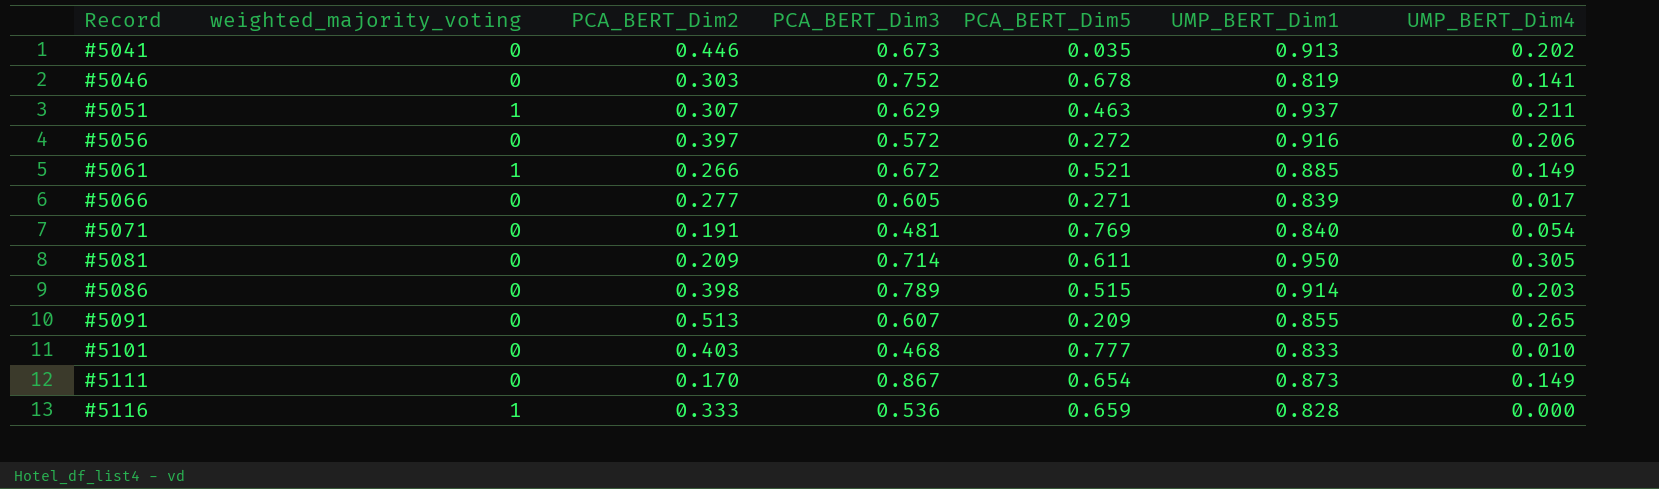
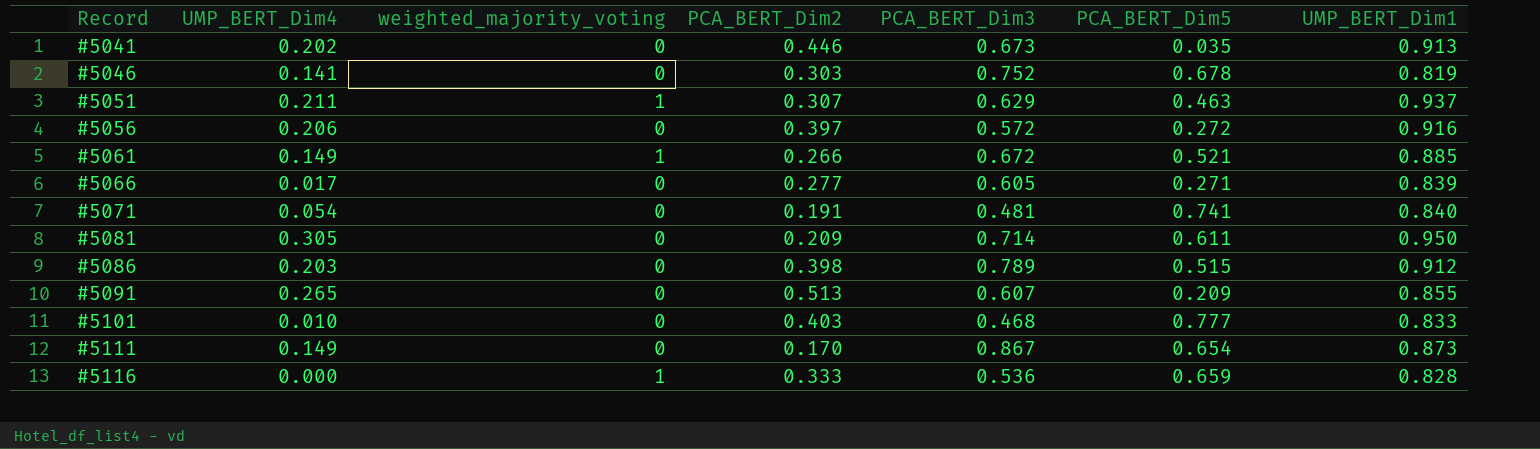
column UMP_BERT_Dim4 | position: 7 -> 2
#5071 | PCA_BERT_Dim5: 0.769 -> 0.741
#5086 | UMP_BERT_Dim1: 0.914 -> 0.912

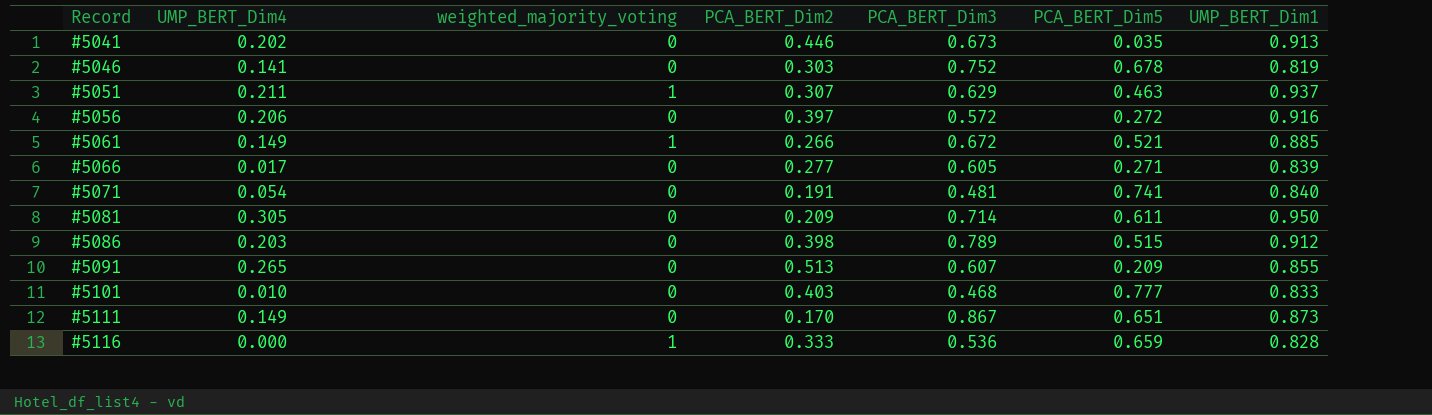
#5111 | PCA_BERT_Dim5: 0.654 -> 0.651

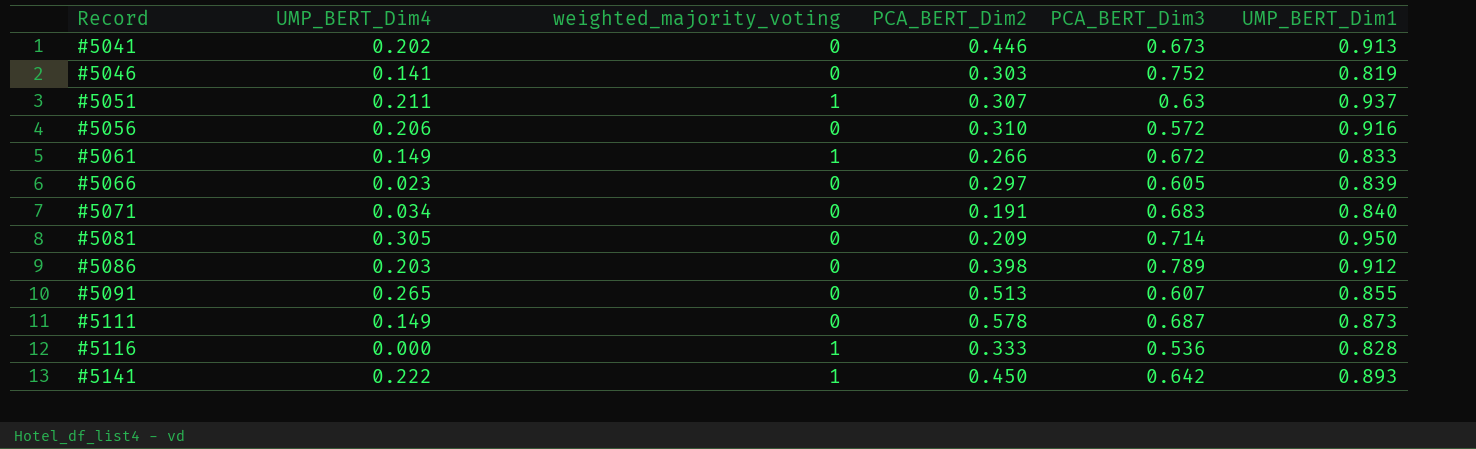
column PCA_BERT_Dim5 | position: 6 -> none
row #5101: 0.010 | 0 | 0.403 | 0.468 | 0.777 | 0.833 -> none
#5051 | PCA_BERT_Dim3: 0.629 -> 0.63
#5056 | PCA_BERT_Dim2: 0.397 -> 0.310
#5061 | UMP_BERT_Dim1: 0.885 -> 0.833
#5066 | UMP_BERT_Dim4: 0.017 -> 0.023
#5066 | PCA_BERT_Dim2: 0.277 -> 0.297
#5071 | UMP_BERT_Dim4: 0.054 -> 0.034
#5071 | PCA_BERT_Dim3: 0.481 -> 0.683
#5111 | PCA_BERT_Dim2: 0.170 -> 0.578
#5111 | PCA_BERT_Dim3: 0.867 -> 0.687
row #5141: none -> 0.222 | 1 | 0.450 | 0.642 | 0.893

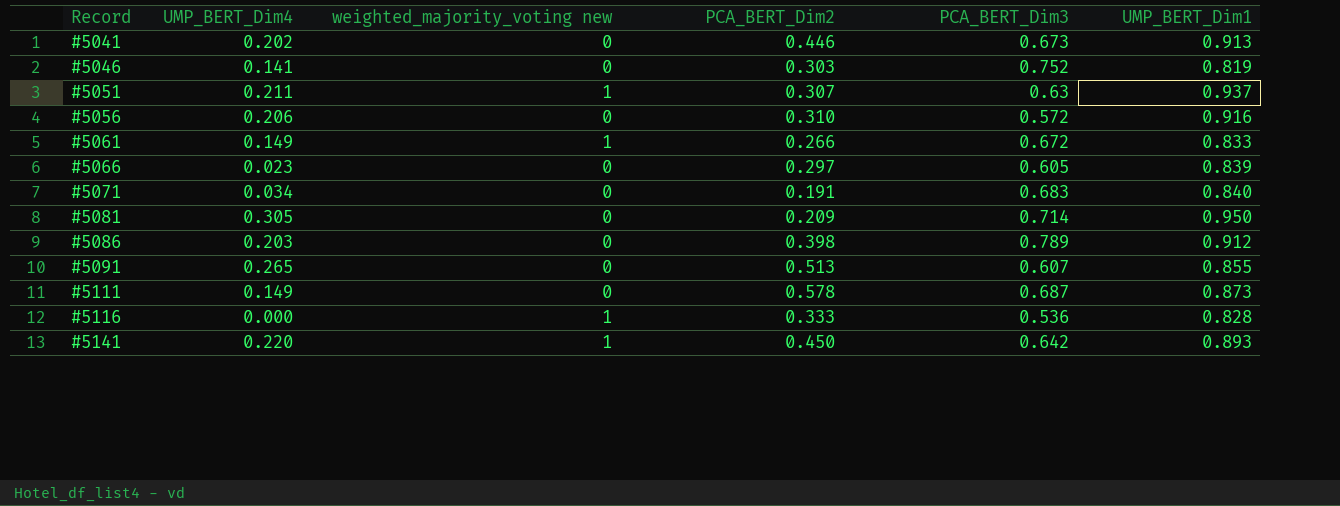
column name: weighted_majority_voting -> weighted_majority_voting new
#5141 | UMP_BERT_Dim4: 0.222 -> 0.220

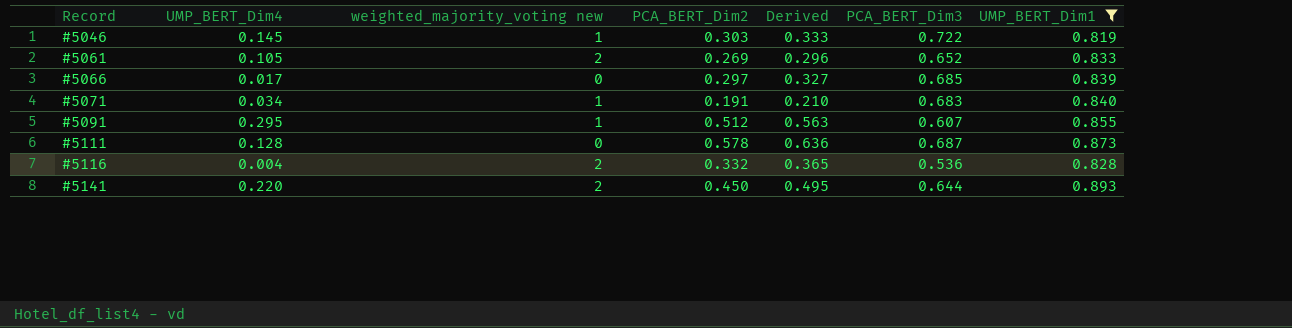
filter: none -> UMP_BERT_Dim1 <= 0.893
column Derived | formula: none -> [PCA_BERT_Dim2] * 1.1
#5046 | UMP_BERT_Dim4: 0.141 -> 0.145
#5046 | weighted_majority_voting new: 0 -> 1
#5046 | PCA_BERT_Dim3: 0.752 -> 0.722
#5061 | UMP_BERT_Dim4: 0.149 -> 0.105
#5061 | weighted_majority_voting new: 1 -> 2
#5061 | PCA_BERT_Dim2: 0.266 -> 0.269
#5061 | PCA_BERT_Dim3: 0.672 -> 0.652
#5066 | UMP_BERT_Dim4: 0.023 -> 0.017
#5066 | PCA_BERT_Dim3: 0.605 -> 0.685
#5071 | weighted_majority_voting new: 0 -> 1
#5091 | UMP_BERT_Dim4: 0.265 -> 0.295
#5091 | weighted_majority_voting new: 0 -> 1
#5091 | PCA_BERT_Dim2: 0.513 -> 0.512
#5111 | UMP_BERT_Dim4: 0.149 -> 0.128
#5116 | UMP_BERT_Dim4: 0.000 -> 0.004
#5116 | weighted_majority_voting new: 1 -> 2
#5116 | PCA_BERT_Dim2: 0.333 -> 0.332
#5141 | weighted_majority_voting new: 1 -> 2
#5141 | PCA_BERT_Dim3: 0.642 -> 0.644

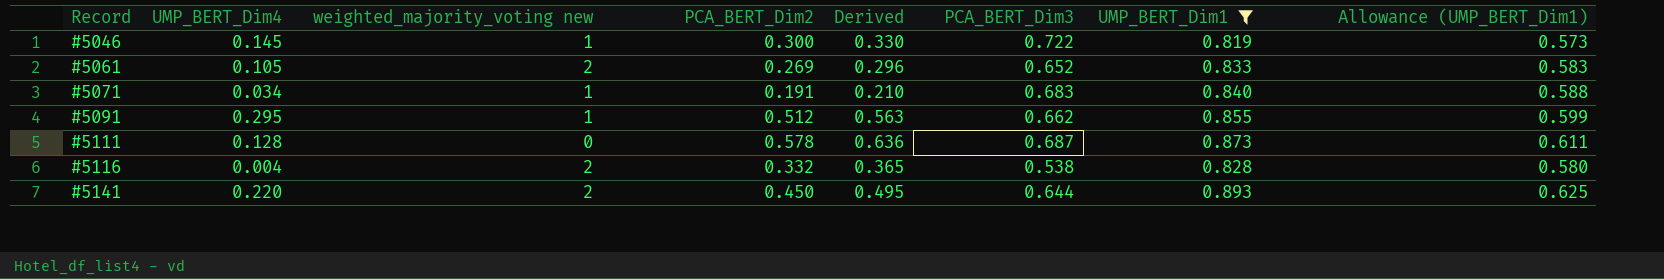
column Allowance (UMP_BERT_Dim1) | formula: none -> [UMP_BERT_Dim1] * 0.7
row #5066: 0.017 | 0 | 0.297 | 0.327 | 0.685 | 0.839 -> none
#5046 | PCA_BERT_Dim2: 0.303 -> 0.300
#5046 | Derived: 0.333 -> 0.330
#5091 | PCA_BERT_Dim3: 0.607 -> 0.662
#5116 | PCA_BERT_Dim3: 0.536 -> 0.538

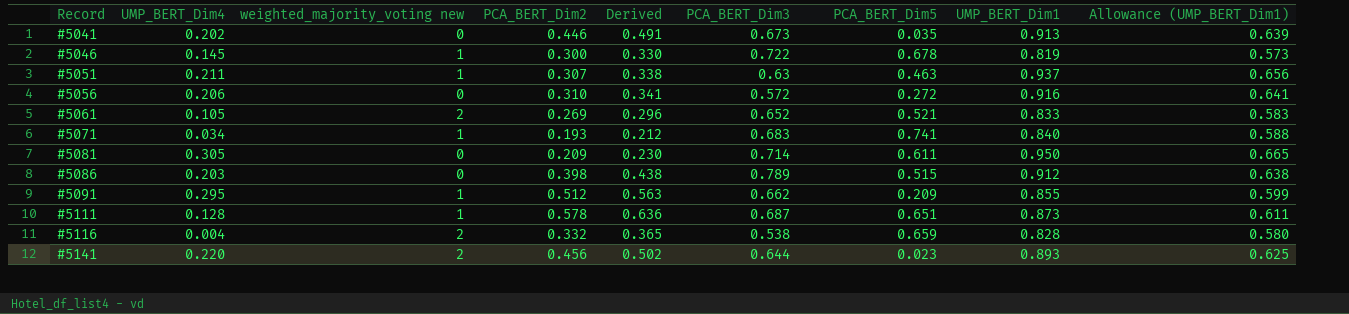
filter: UMP_BERT_Dim1 <= 0.893 -> none
column PCA_BERT_Dim5 | position: none -> 7
#5071 | PCA_BERT_Dim2: 0.191 -> 0.193
#5071 | Derived: 0.210 -> 0.212
#5111 | weighted_majority_voting new: 0 -> 1
#5141 | PCA_BERT_Dim2: 0.450 -> 0.456
#5141 | Derived: 0.495 -> 0.502

